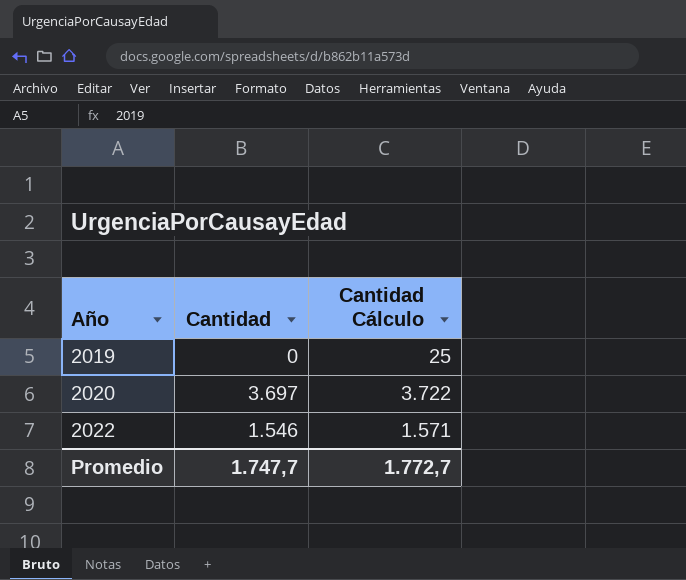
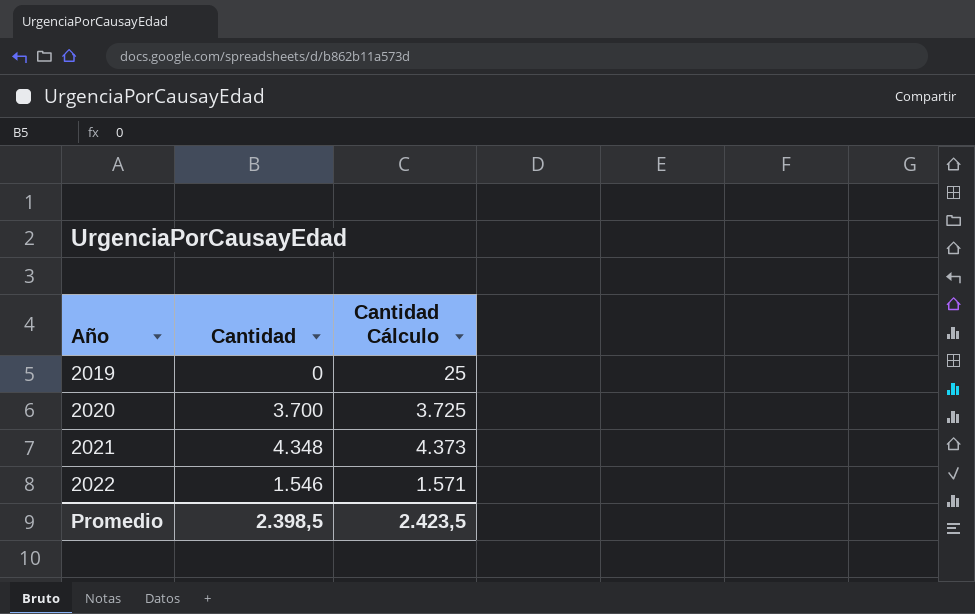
2020 | Cantidad: 3.697 -> 3.700
2020 | Cantidad Cálculo: 3.722 -> 3.725
row 2021: none -> 4.348 | 4.373
Promedio | Cantidad: 1.747,7 -> 2.398,5
Promedio | Cantidad Cálculo: 1.772,7 -> 2.423,5

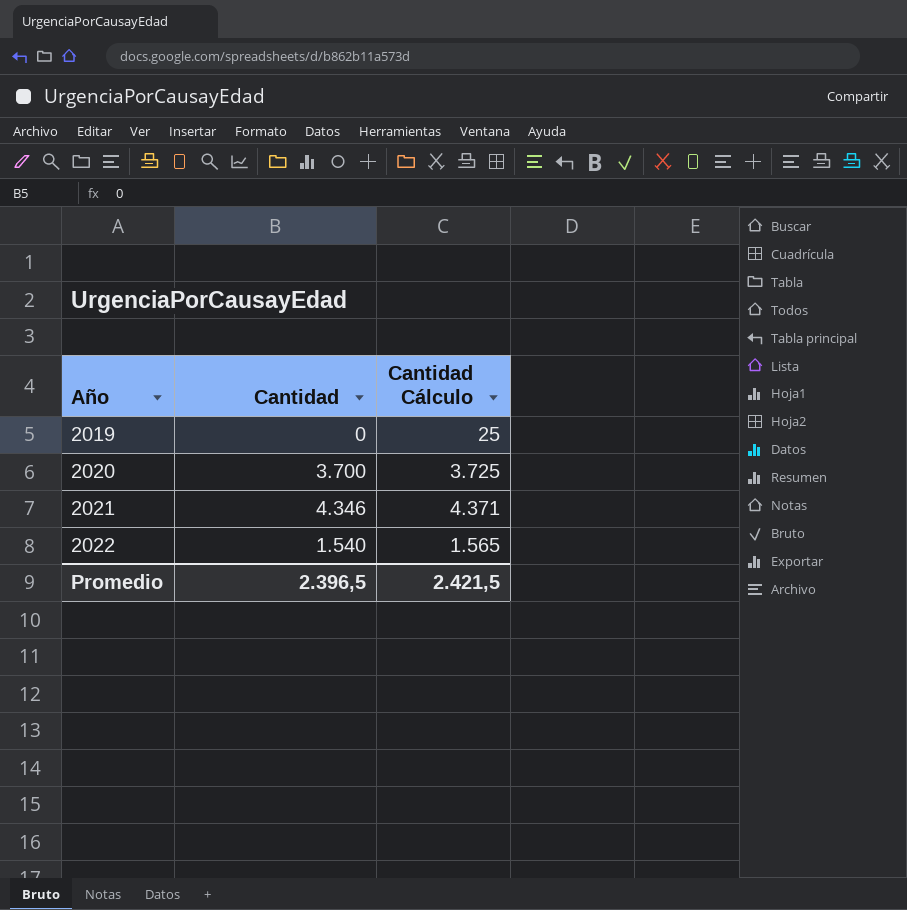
2021 | Cantidad: 4.348 -> 4.346
2021 | Cantidad Cálculo: 4.373 -> 4.371
2022 | Cantidad: 1.546 -> 1.540
2022 | Cantidad Cálculo: 1.571 -> 1.565
Promedio | Cantidad: 2.398,5 -> 2.396,5
Promedio | Cantidad Cálculo: 2.423,5 -> 2.421,5

